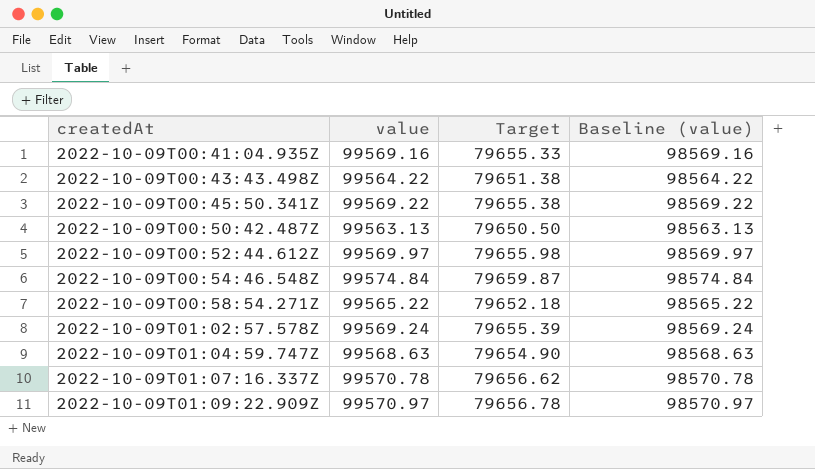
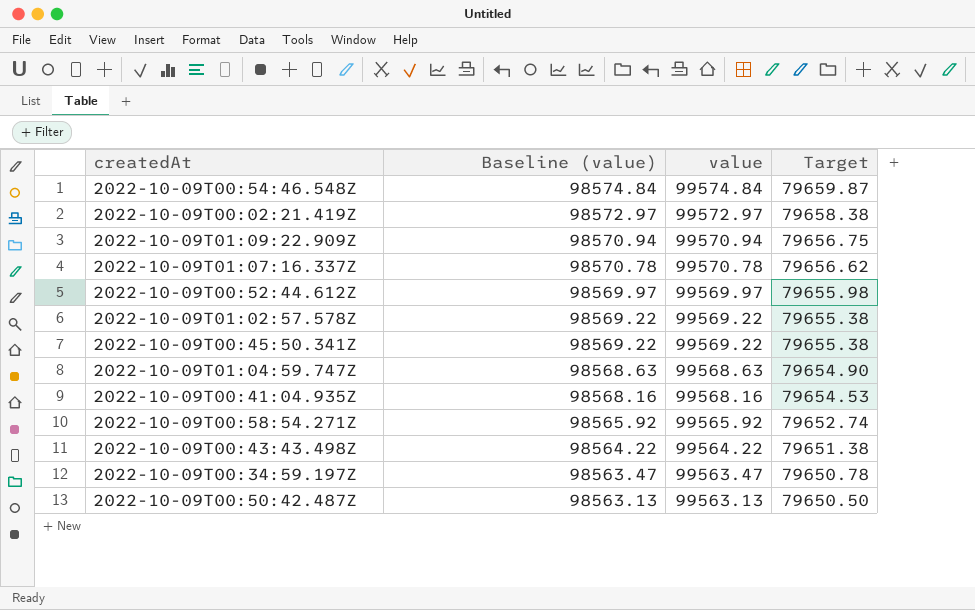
row order: createdAt ascending -> Baseline (value) descending
column Baseline (value) | position: 4 -> 2
row 2022-10-09T00:02:21.419Z: none -> 98572.97 | 99572.97 | 79658.38
2022-10-09T01:09:22.909Z | Baseline (value): 98570.97 -> 98570.94
2022-10-09T01:09:22.909Z | value: 99570.97 -> 99570.94
2022-10-09T01:09:22.909Z | Target: 79656.78 -> 79656.75
2022-10-09T01:02:57.578Z | Baseline (value): 98569.24 -> 98569.22
2022-10-09T01:02:57.578Z | value: 99569.24 -> 99569.22
2022-10-09T01:02:57.578Z | Target: 79655.39 -> 79655.38
2022-10-09T00:41:04.935Z | Baseline (value): 98569.16 -> 98568.16
2022-10-09T00:41:04.935Z | value: 99569.16 -> 99568.16
2022-10-09T00:41:04.935Z | Target: 79655.33 -> 79654.53
2022-10-09T00:58:54.271Z | Baseline (value): 98565.22 -> 98565.92
2022-10-09T00:58:54.271Z | value: 99565.22 -> 99565.92
2022-10-09T00:58:54.271Z | Target: 79652.18 -> 79652.74
row 2022-10-09T00:34:59.197Z: none -> 98563.47 | 99563.47 | 79650.78

